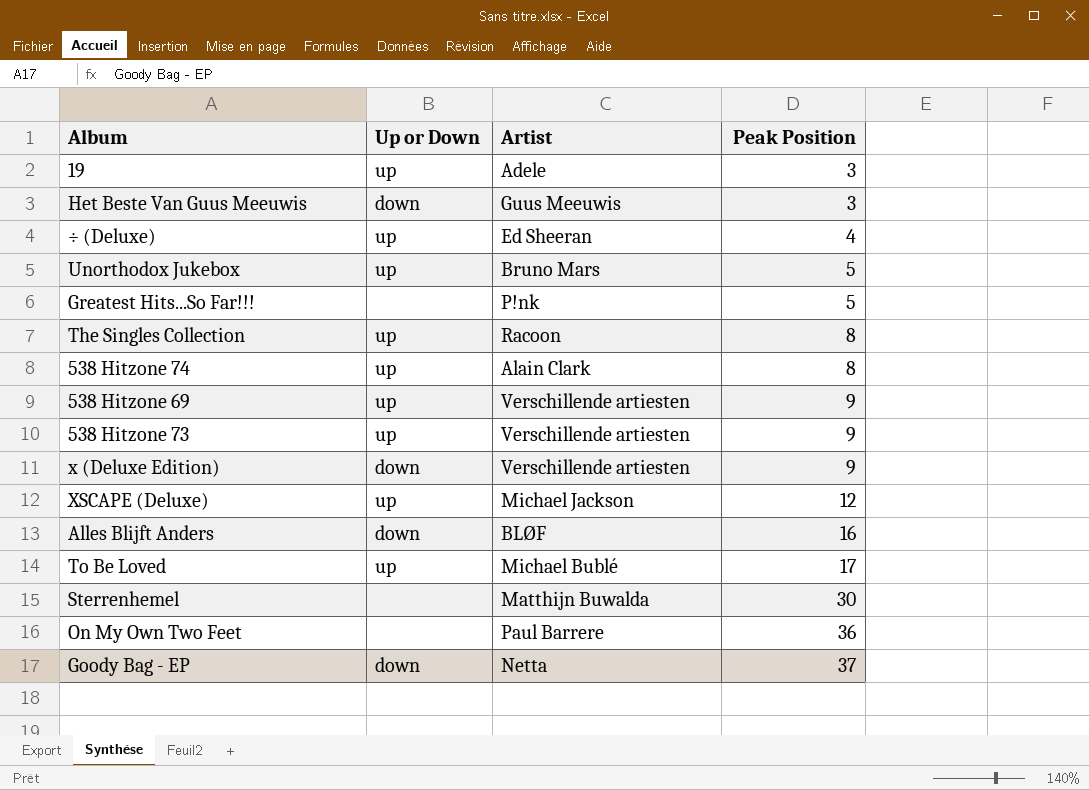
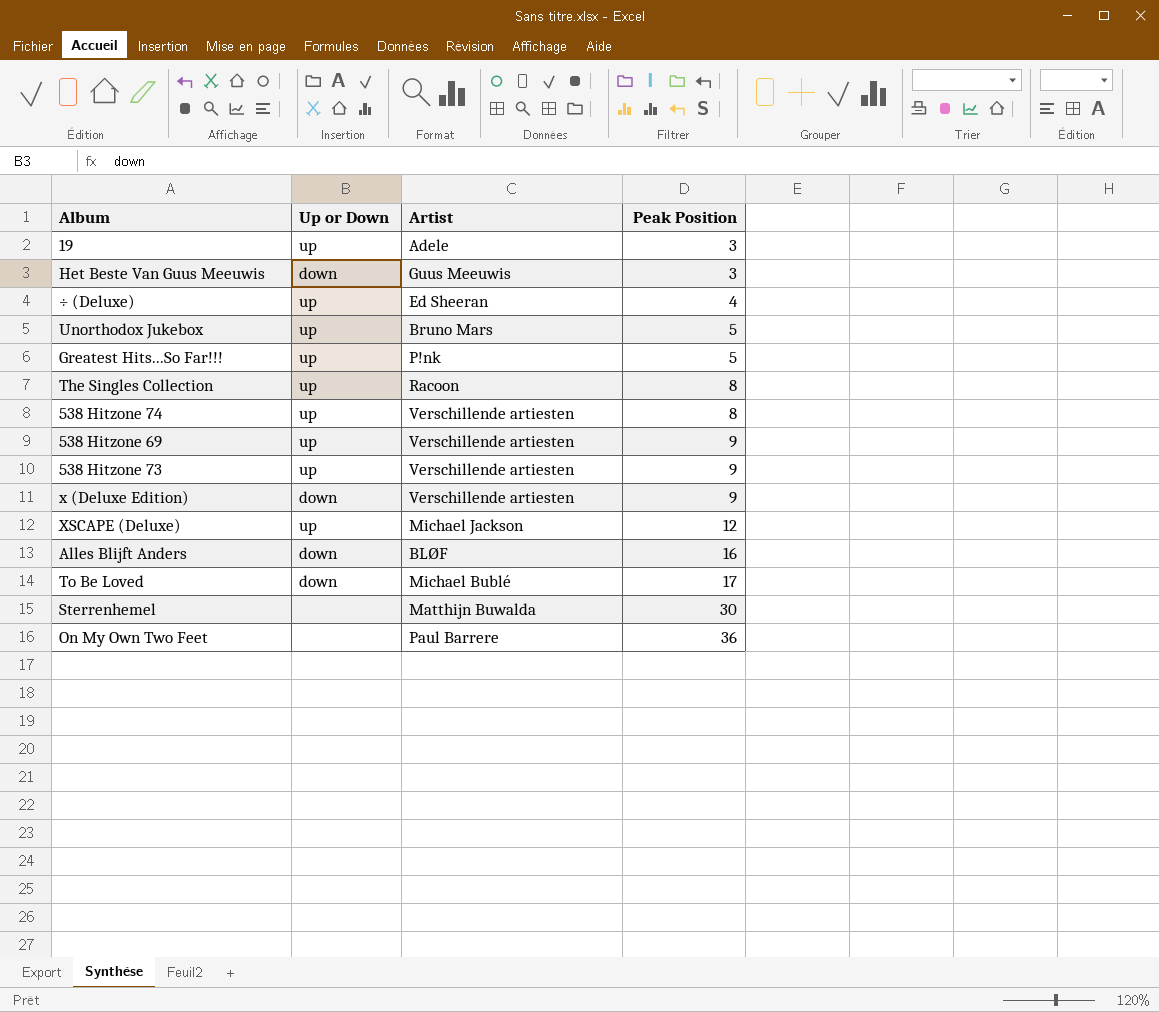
row Goody Bag - EP: down | Netta | 37 -> none
Greatest Hits...So Far!!! | Up or Down: none -> up
538 Hitzone 74 | Artist: Alain Clark -> Verschillende artiesten
To Be Loved | Up or Down: up -> down

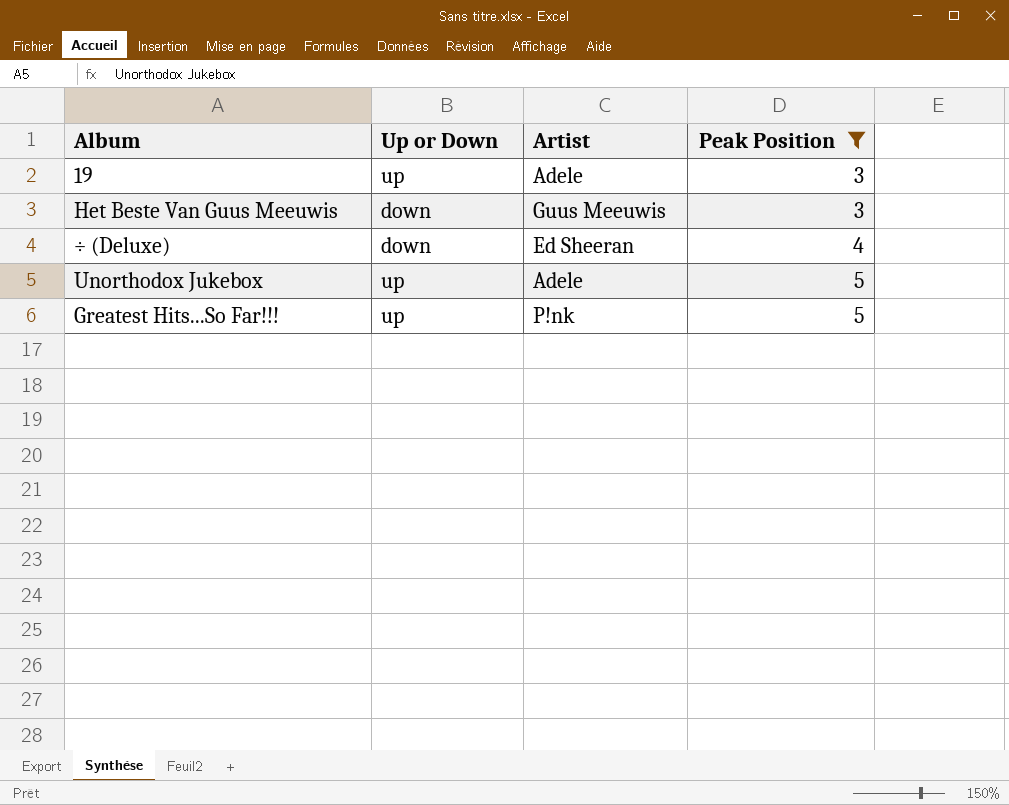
filter: none -> Peak Position <= 5
÷ (Deluxe) | Up or Down: up -> down
Unorthodox Jukebox | Artist: Bruno Mars -> Adele

